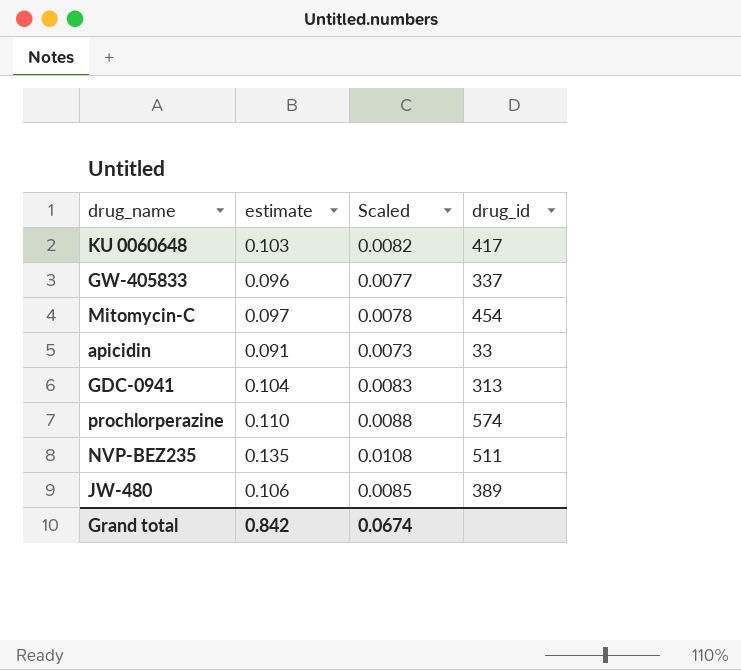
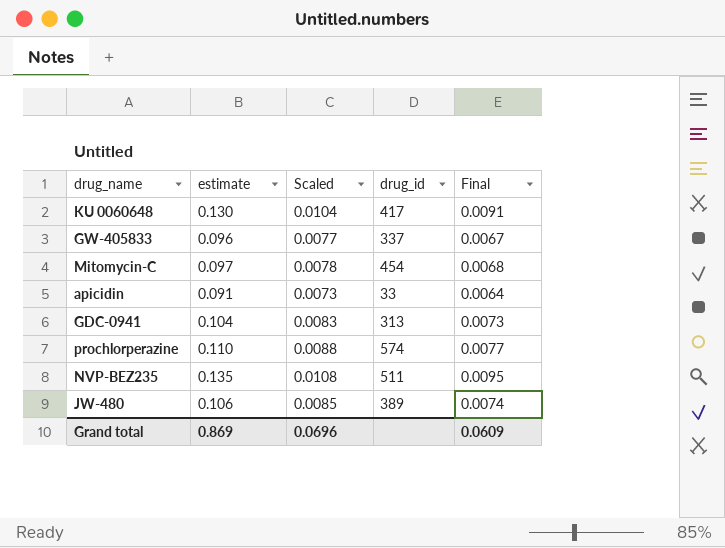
column Final | formula: none -> [estimate] * 0.07
KU 0060648 | estimate: 0.103 -> 0.130
KU 0060648 | Scaled: 0.0082 -> 0.0104
Grand total | estimate: 0.842 -> 0.869
Grand total | Scaled: 0.0674 -> 0.0696

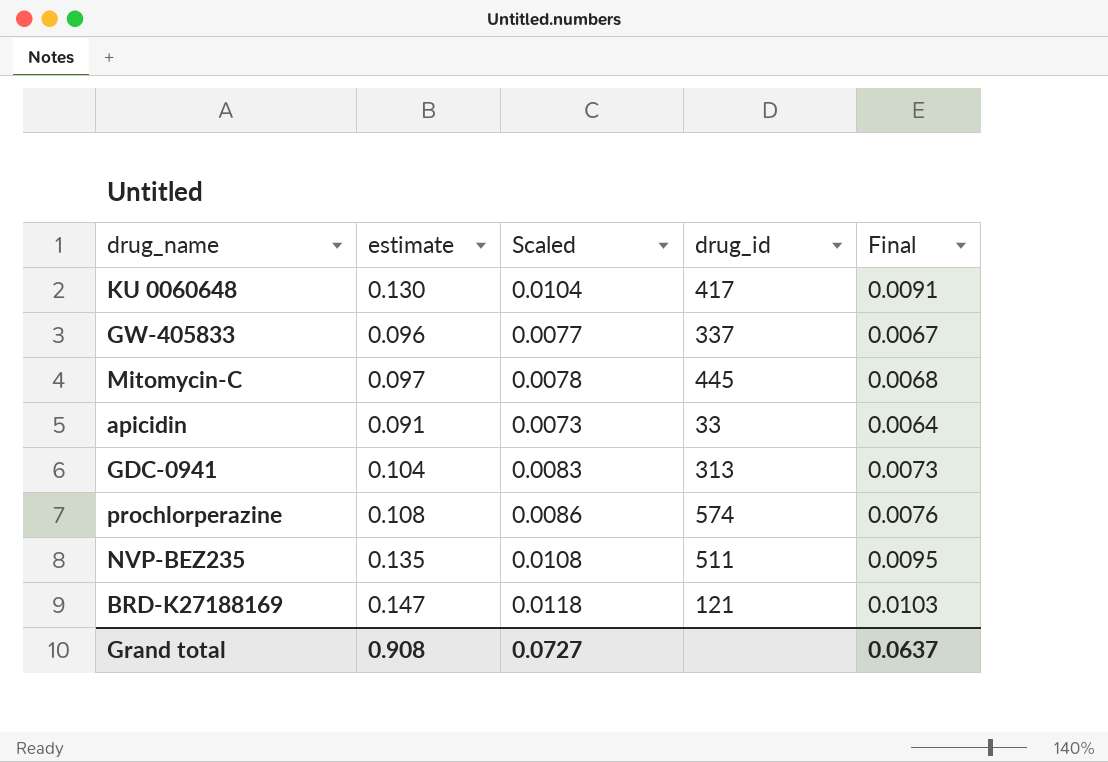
row JW-480: 0.106 | 0.0085 | 389 | 0.0074 -> none
Mitomycin-C | drug_id: 454 -> 445
prochlorperazine | estimate: 0.110 -> 0.108
prochlorperazine | Scaled: 0.0088 -> 0.0086
prochlorperazine | Final: 0.0077 -> 0.0076
row BRD-K27188169: none -> 0.147 | 0.0118 | 121 | 0.0103
Grand total | estimate: 0.869 -> 0.908
Grand total | Scaled: 0.0696 -> 0.0727
Grand total | Final: 0.0609 -> 0.0637

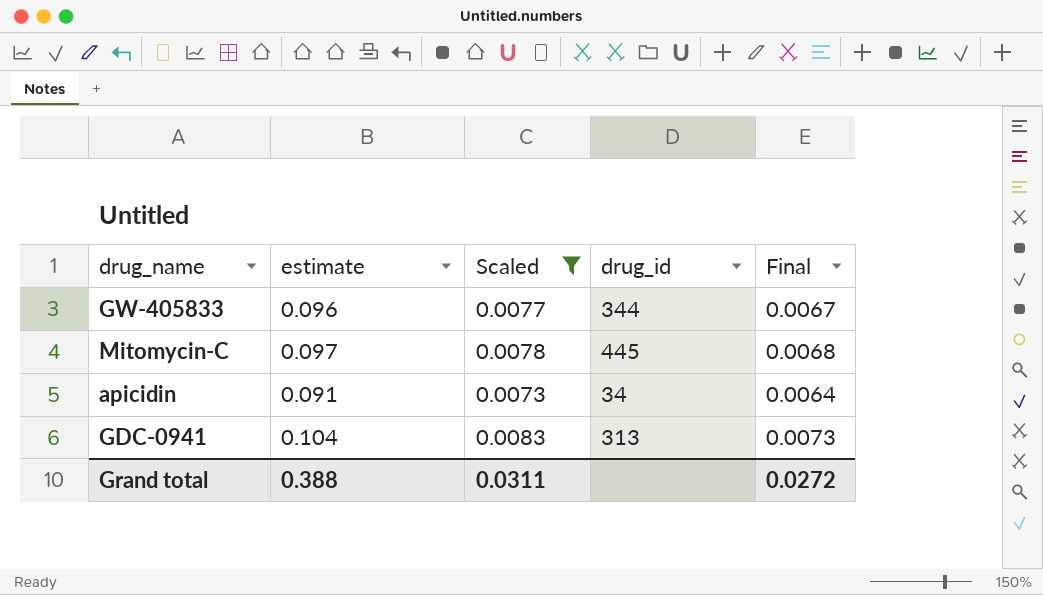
filter: none -> Scaled <= 0.0083
GW-405833 | drug_id: 337 -> 344
apicidin | drug_id: 33 -> 34
Grand total | estimate: 0.908 -> 0.388
Grand total | Scaled: 0.0727 -> 0.0311
Grand total | Final: 0.0637 -> 0.0272

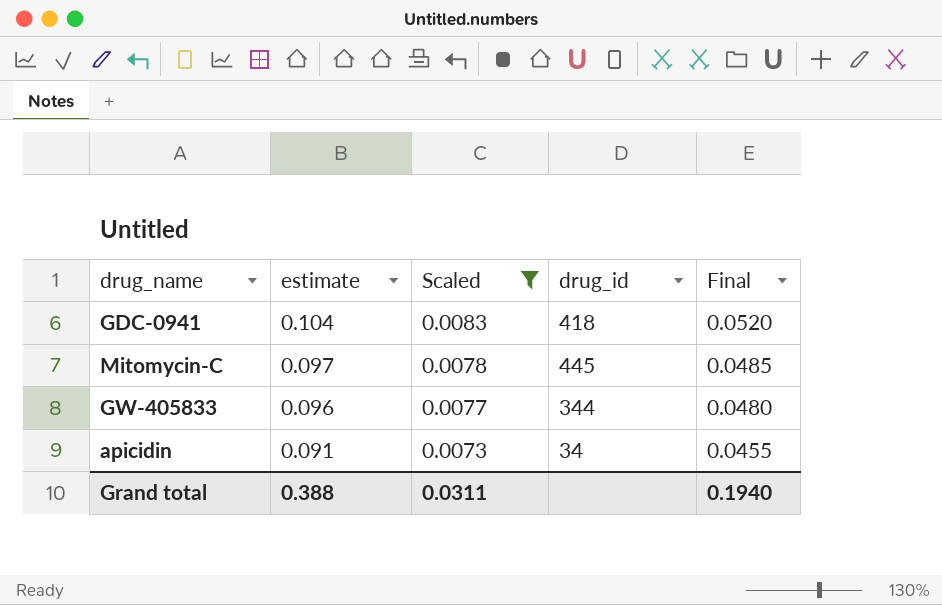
row order: none -> estimate descending
column Final | formula: [estimate] * 0.07 -> [estimate] * 0.5
GDC-0941 | drug_id: 313 -> 418
Grand total | Final: 0.0272 -> 0.1940

